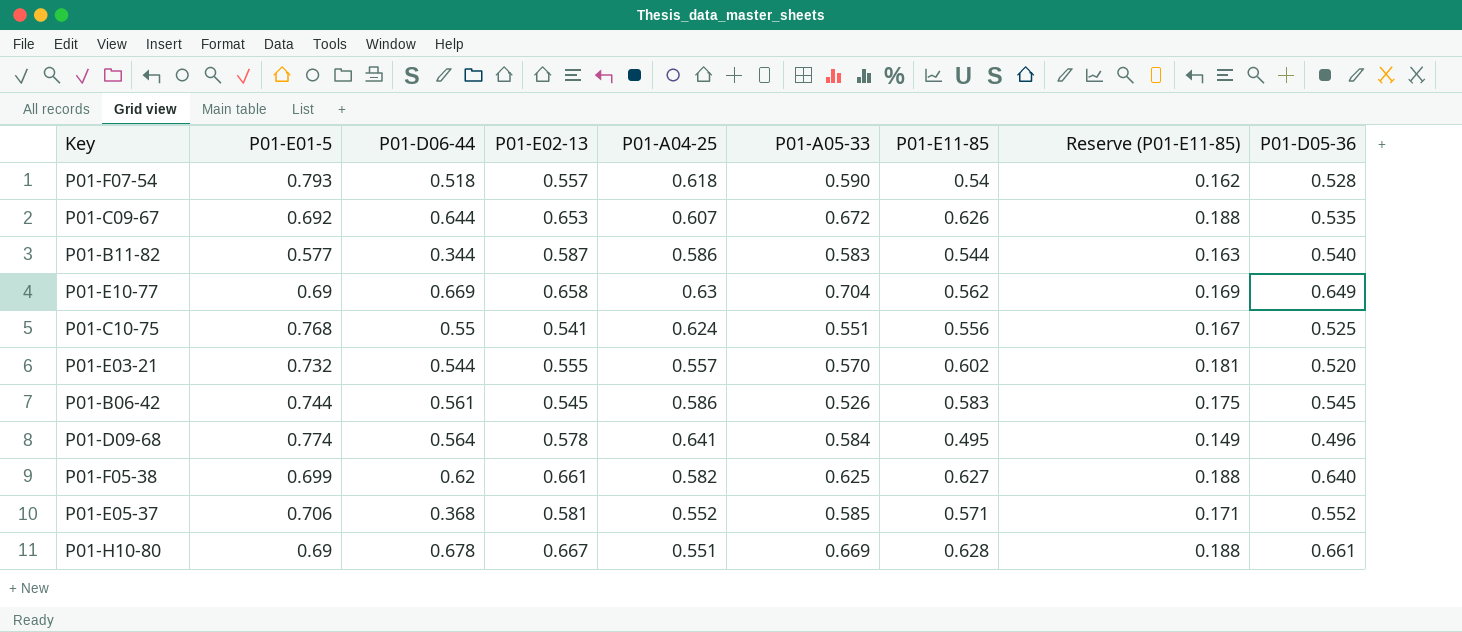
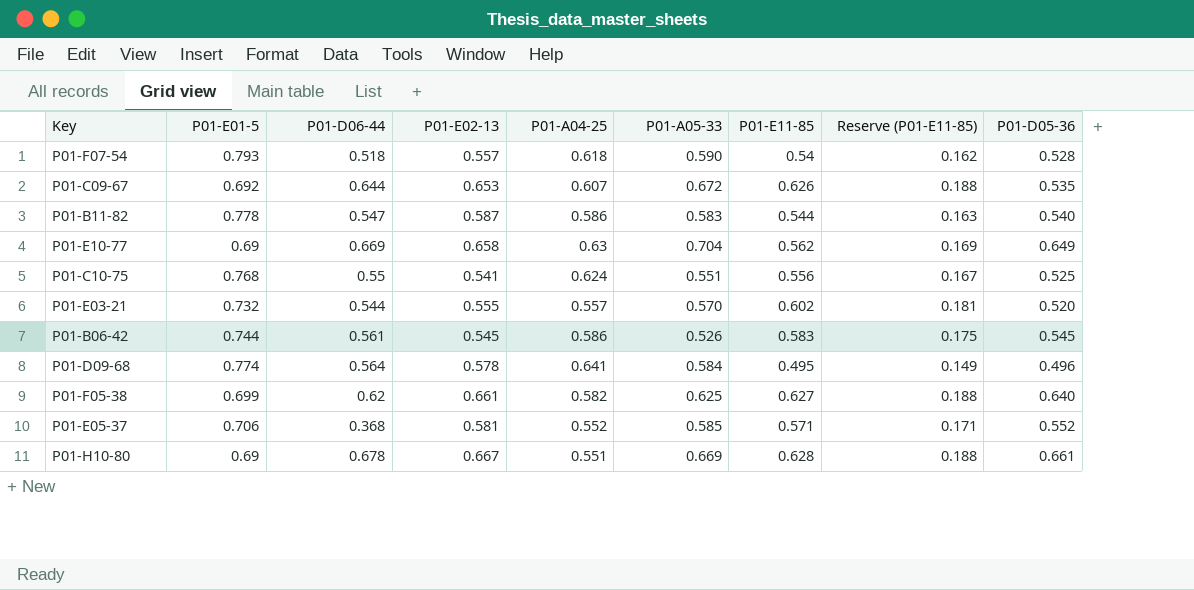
P01-B11-82 | P01-E01-5: 0.577 -> 0.778
P01-B11-82 | P01-D06-44: 0.344 -> 0.547

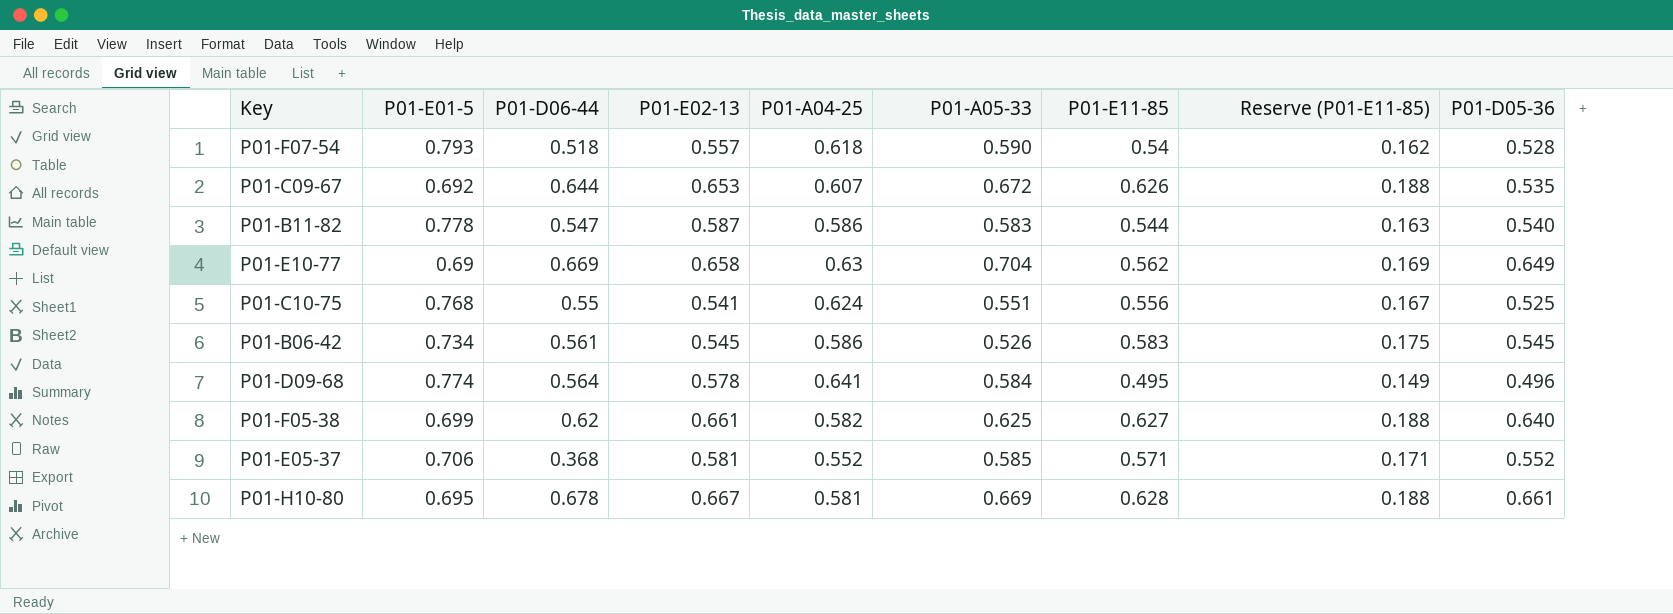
row P01-E03-21: 0.732 | 0.544 | 0.555 | 0.557 | 0.570 | 0.602 | 0.181 | 0.520 -> none
P01-B06-42 | P01-E01-5: 0.744 -> 0.734
P01-H10-80 | P01-E01-5: 0.69 -> 0.695
P01-H10-80 | P01-A04-25: 0.551 -> 0.581

